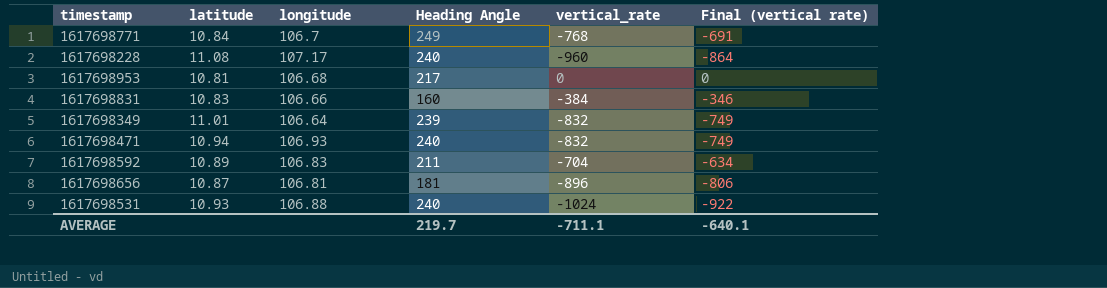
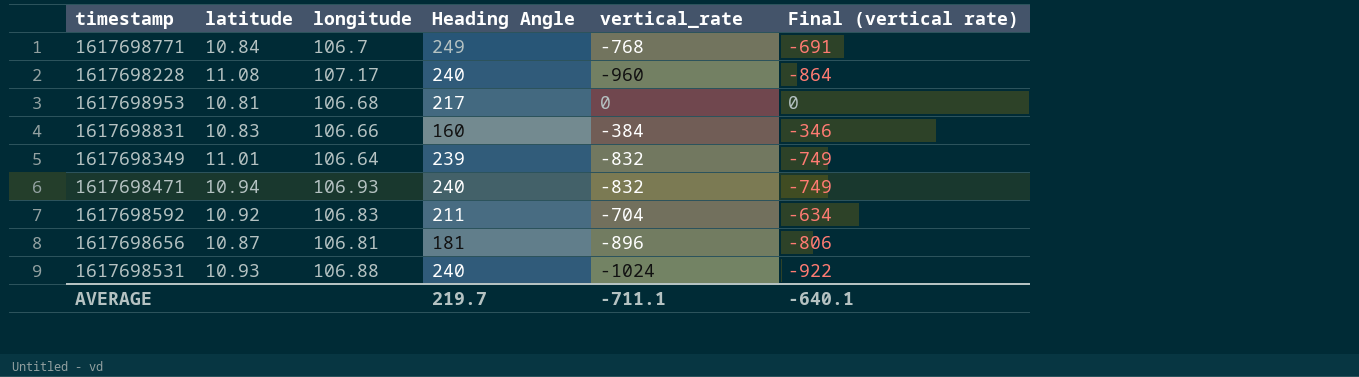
1617698592 | latitude: 10.89 -> 10.92

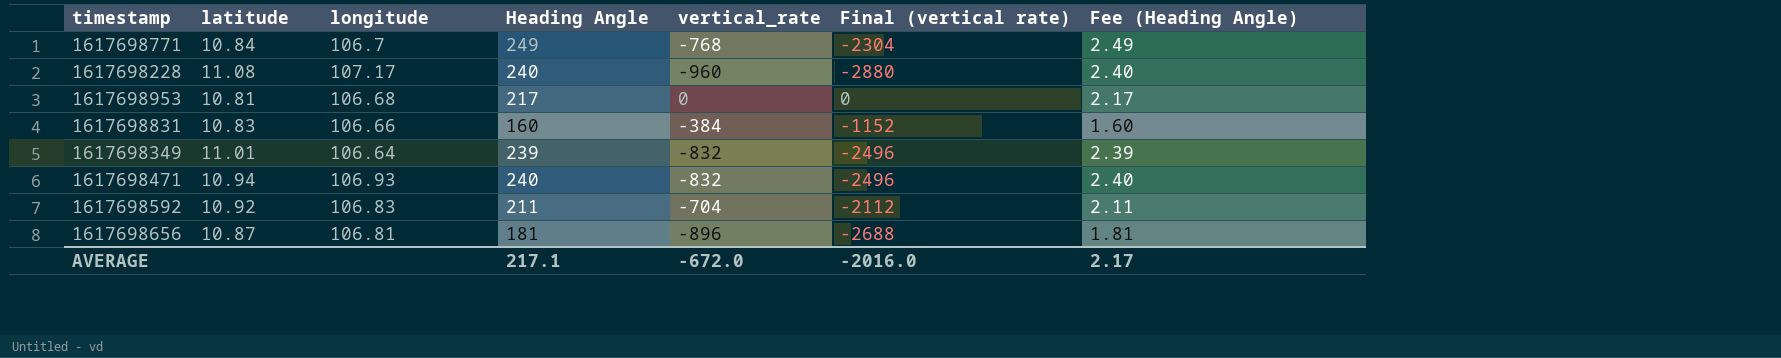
column Final (vertical rate) | formula: [vertical_rate] * 0.9 -> [vertical_rate] * 3
column Fee (Heading Angle) | formula: none -> [Heading Angle] * 0.01
row 1617698531: 10.93 | 106.88 | 240 | -1024 | -922 -> none
AVERAGE | Heading Angle: 219.7 -> 217.1
AVERAGE | vertical_rate: -711.1 -> -672.0
AVERAGE | Final (vertical rate): -640.1 -> -2016.0

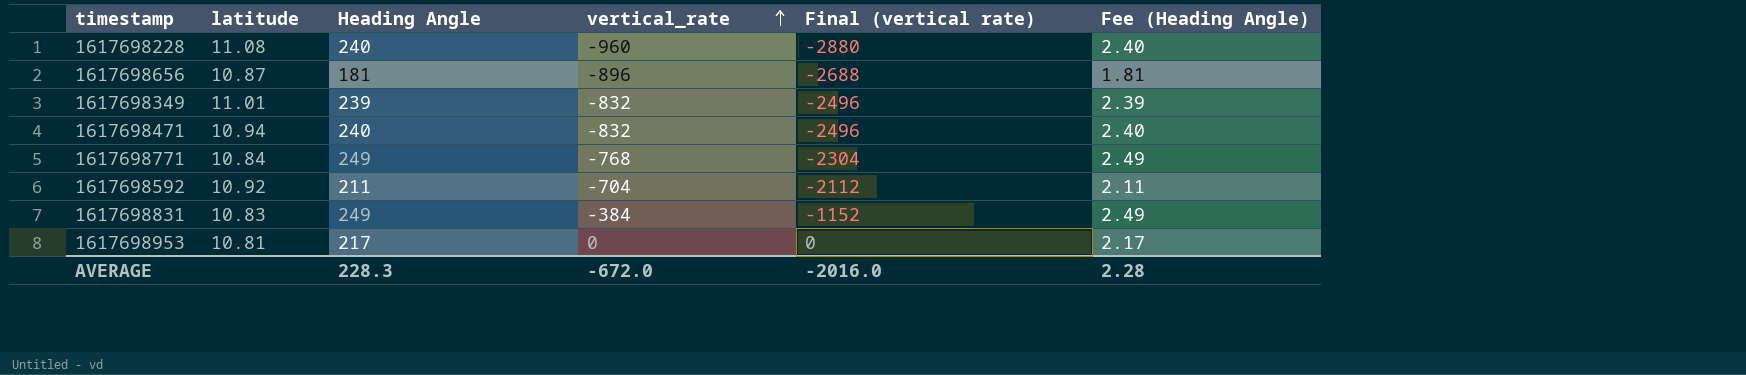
row order: none -> vertical_rate ascending
column longitude | position: 3 -> none
1617698831 | Heading Angle: 160 -> 249
1617698831 | Fee (Heading Angle): 1.60 -> 2.49
AVERAGE | Heading Angle: 217.1 -> 228.3
AVERAGE | Fee (Heading Angle): 2.17 -> 2.28

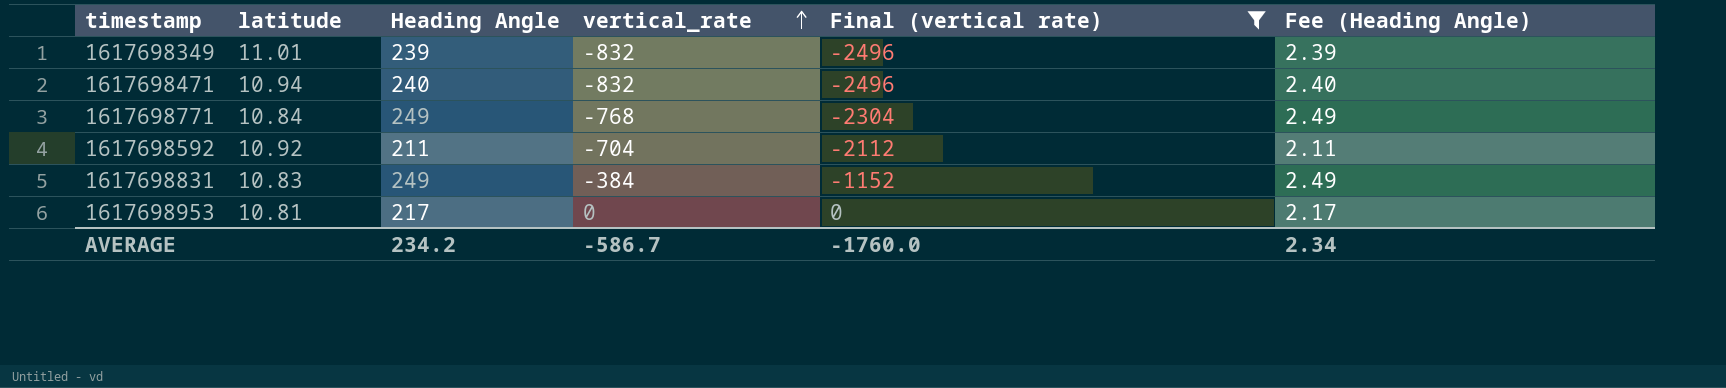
filter: none -> Final (vertical rate) >= -2496
AVERAGE | Heading Angle: 228.3 -> 234.2
AVERAGE | vertical_rate: -672.0 -> -586.7
AVERAGE | Final (vertical rate): -2016.0 -> -1760.0
AVERAGE | Fee (Heading Angle): 2.28 -> 2.34

